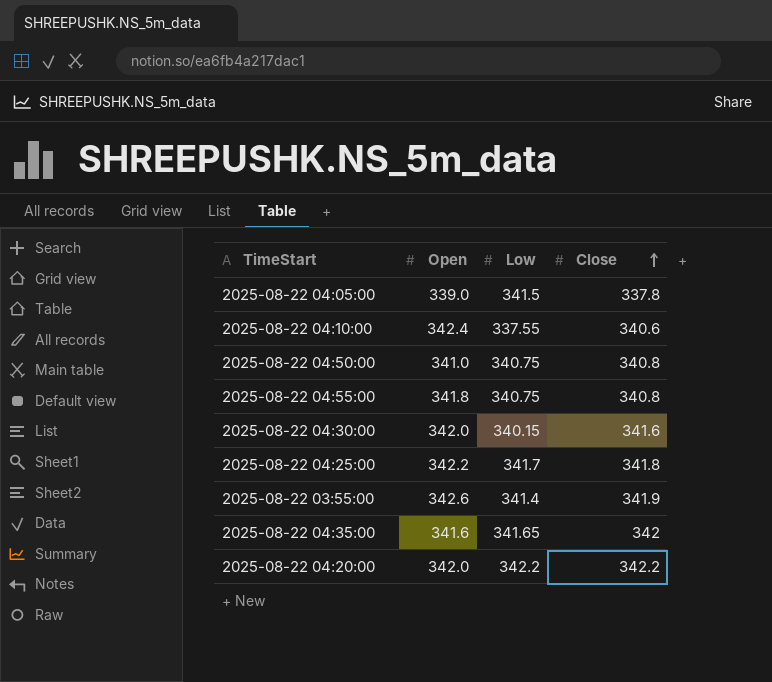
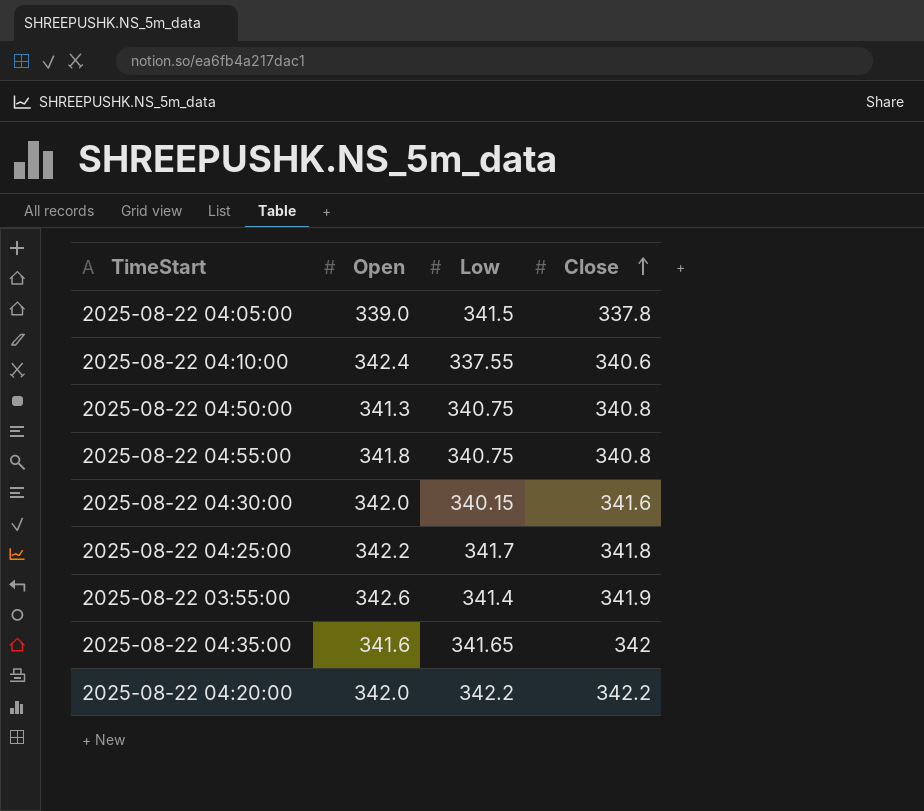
2025-08-22 04:50:00 | Open: 341.0 -> 341.3

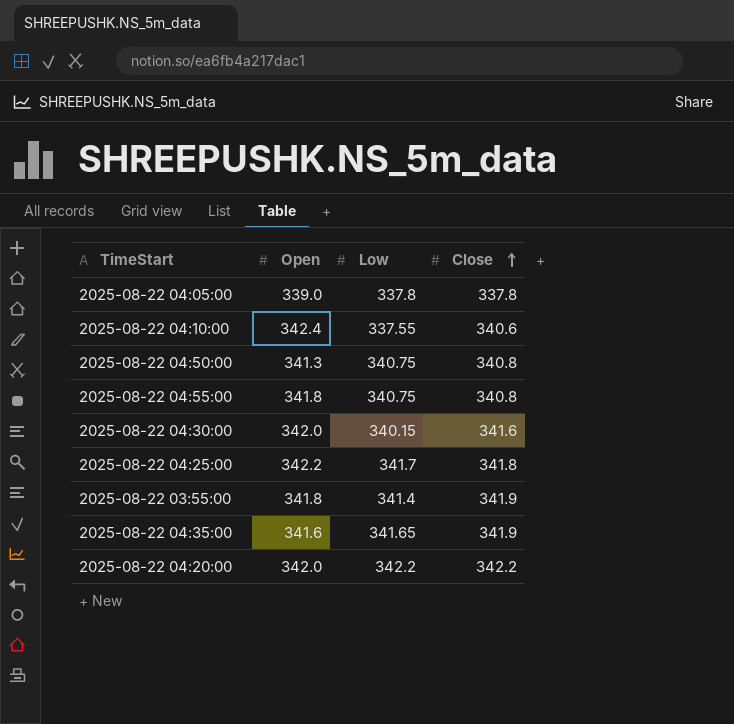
2025-08-22 04:05:00 | Low: 341.5 -> 337.8
2025-08-22 03:55:00 | Open: 342.6 -> 341.8
2025-08-22 04:35:00 | Close: 342 -> 341.9

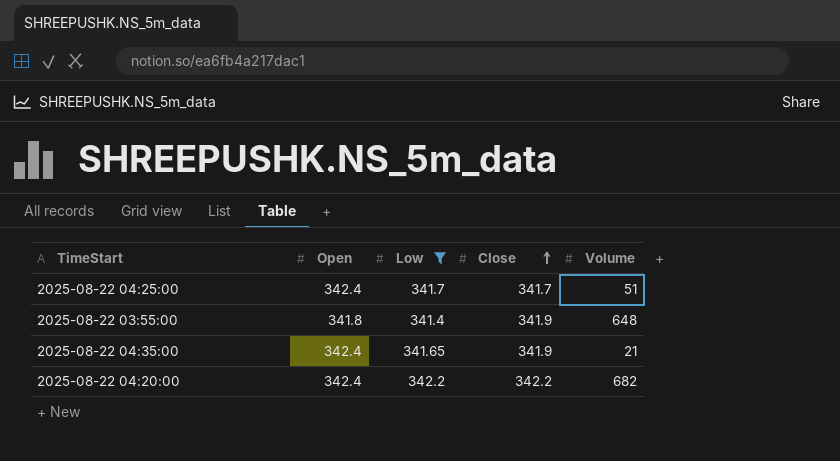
filter: none -> Low >= 341.4
column Volume | position: none -> 5
2025-08-22 04:25:00 | Open: 342.2 -> 342.4
2025-08-22 04:25:00 | Close: 341.8 -> 341.7
2025-08-22 04:35:00 | Open: 341.6 -> 342.4
2025-08-22 04:20:00 | Open: 342.0 -> 342.4

